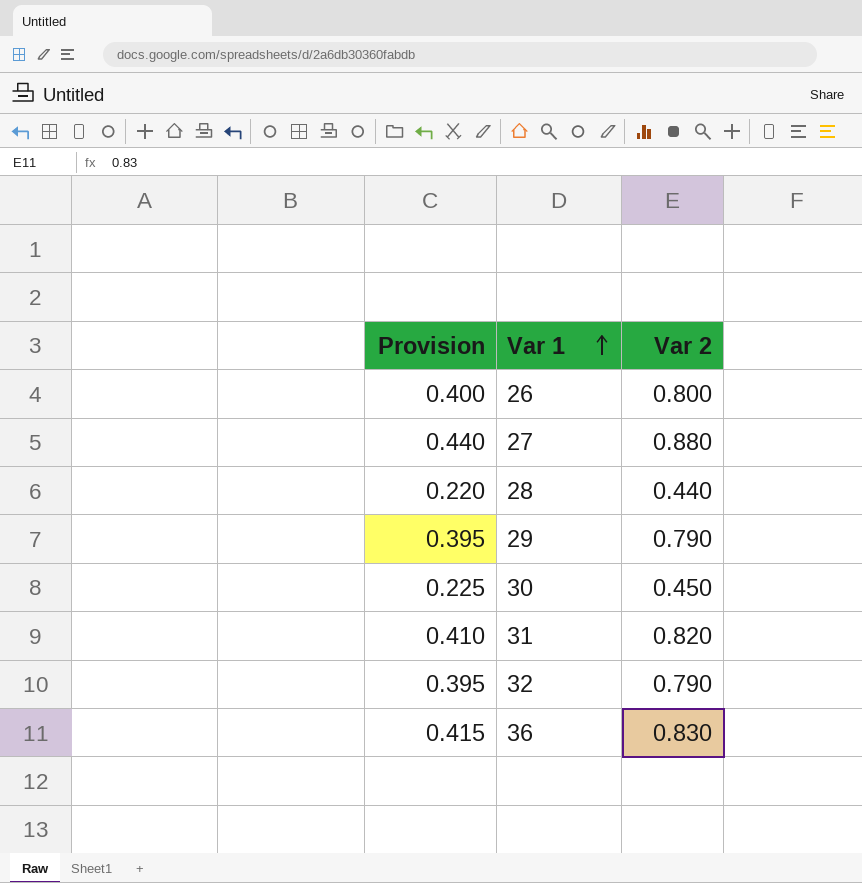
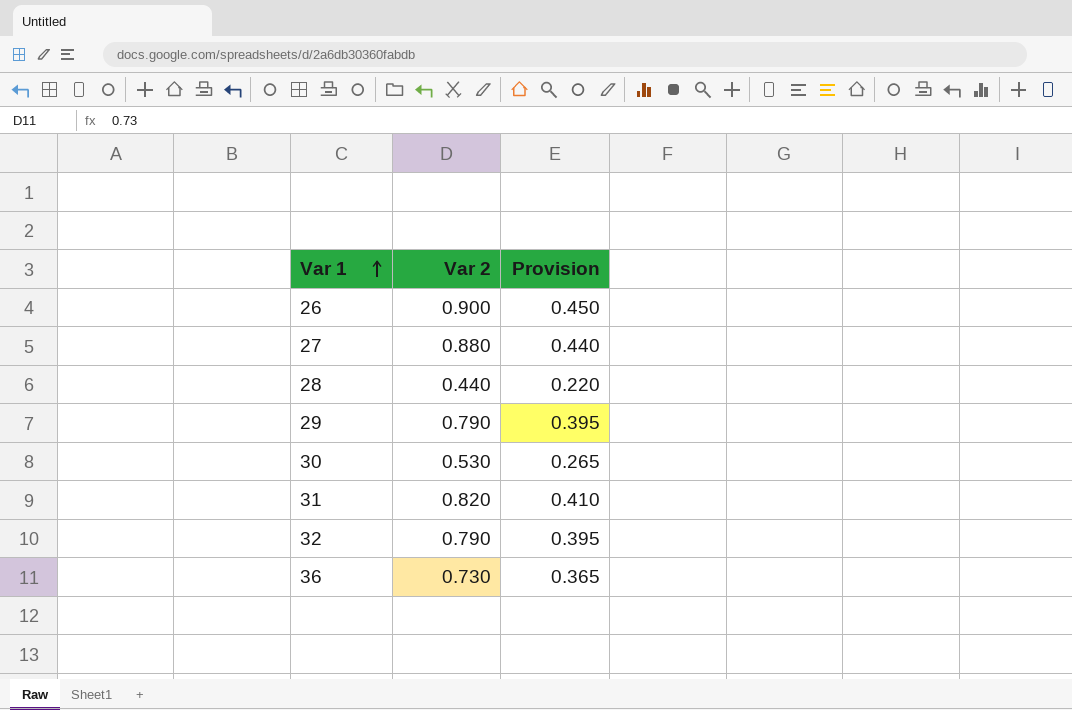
column Provision | position: 1 -> 3
26 | Var 2: 0.800 -> 0.900
26 | Provision: 0.400 -> 0.450
30 | Var 2: 0.450 -> 0.530
30 | Provision: 0.225 -> 0.265
36 | Var 2: 0.830 -> 0.730
36 | Provision: 0.415 -> 0.365

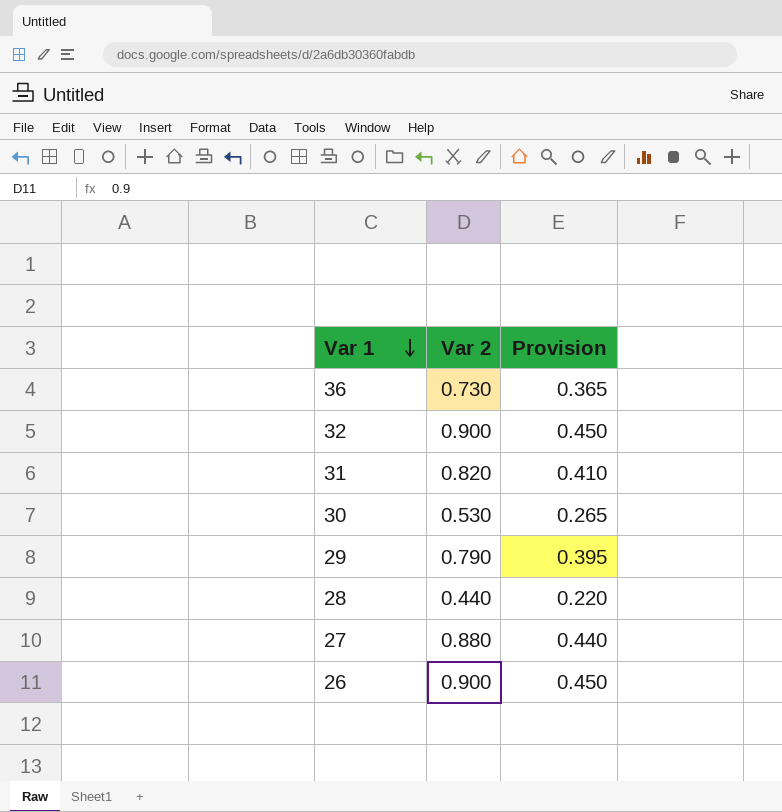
row order: Var 1 ascending -> Var 1 descending
32 | Var 2: 0.790 -> 0.900
32 | Provision: 0.395 -> 0.450

